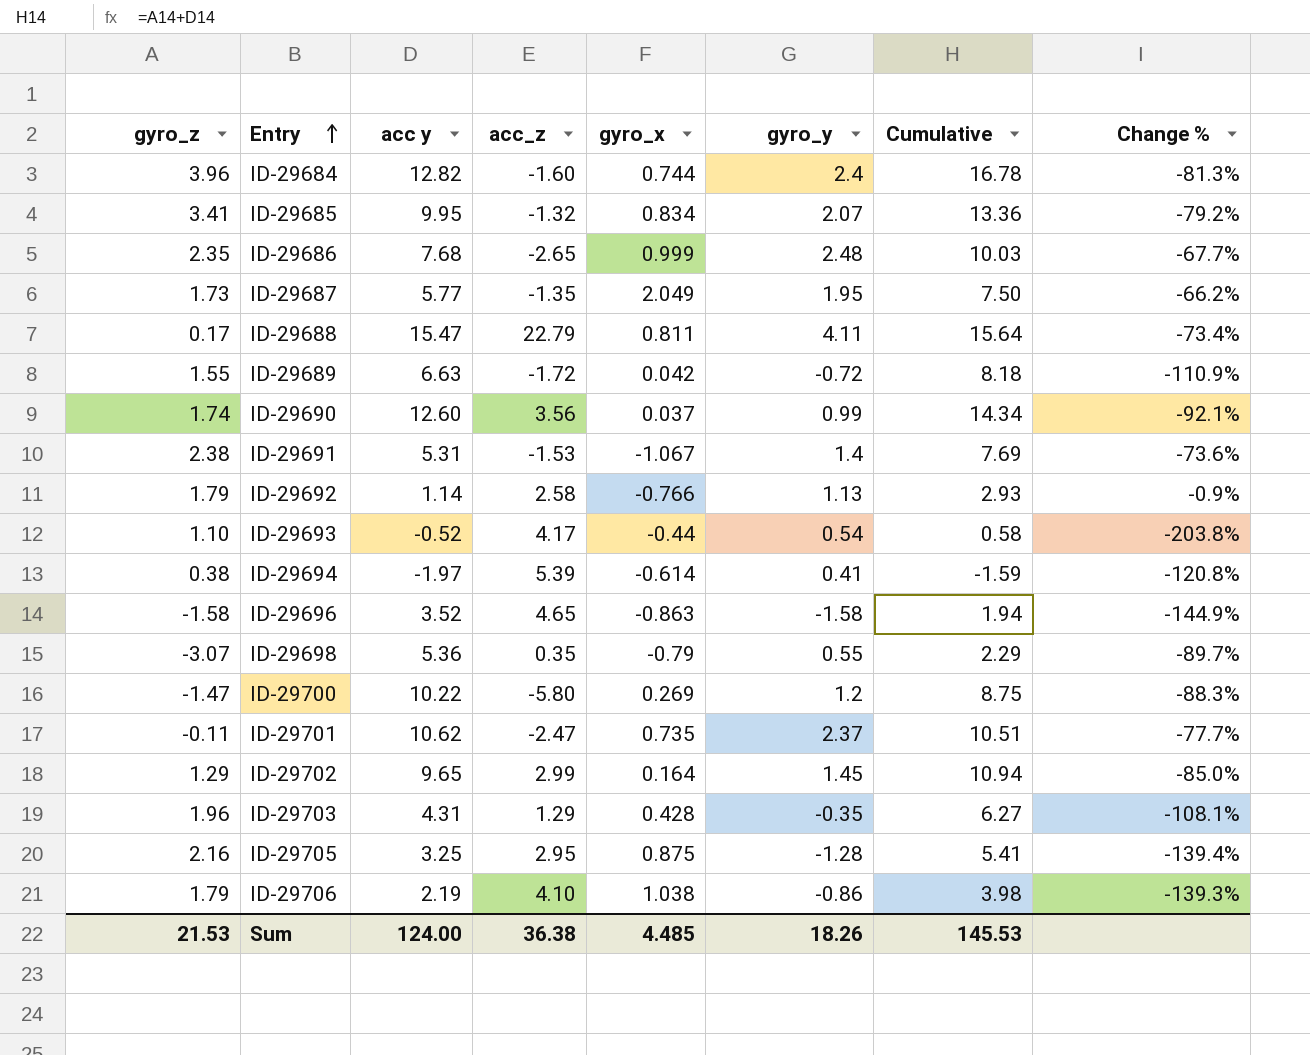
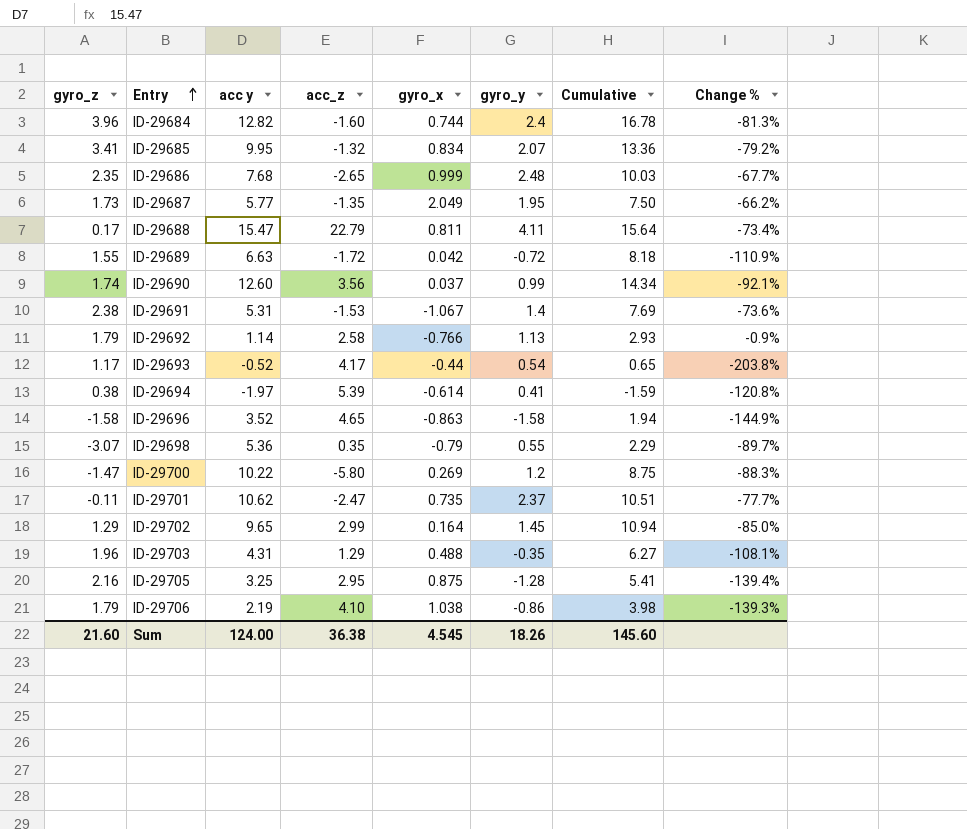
ID-29693 | gyro_z: 1.10 -> 1.17
ID-29693 | Cumulative: 0.58 -> 0.65
ID-29703 | gyro_x: 0.428 -> 0.488
Sum | gyro_z: 21.53 -> 21.60
Sum | gyro_x: 4.485 -> 4.545
Sum | Cumulative: 145.53 -> 145.60

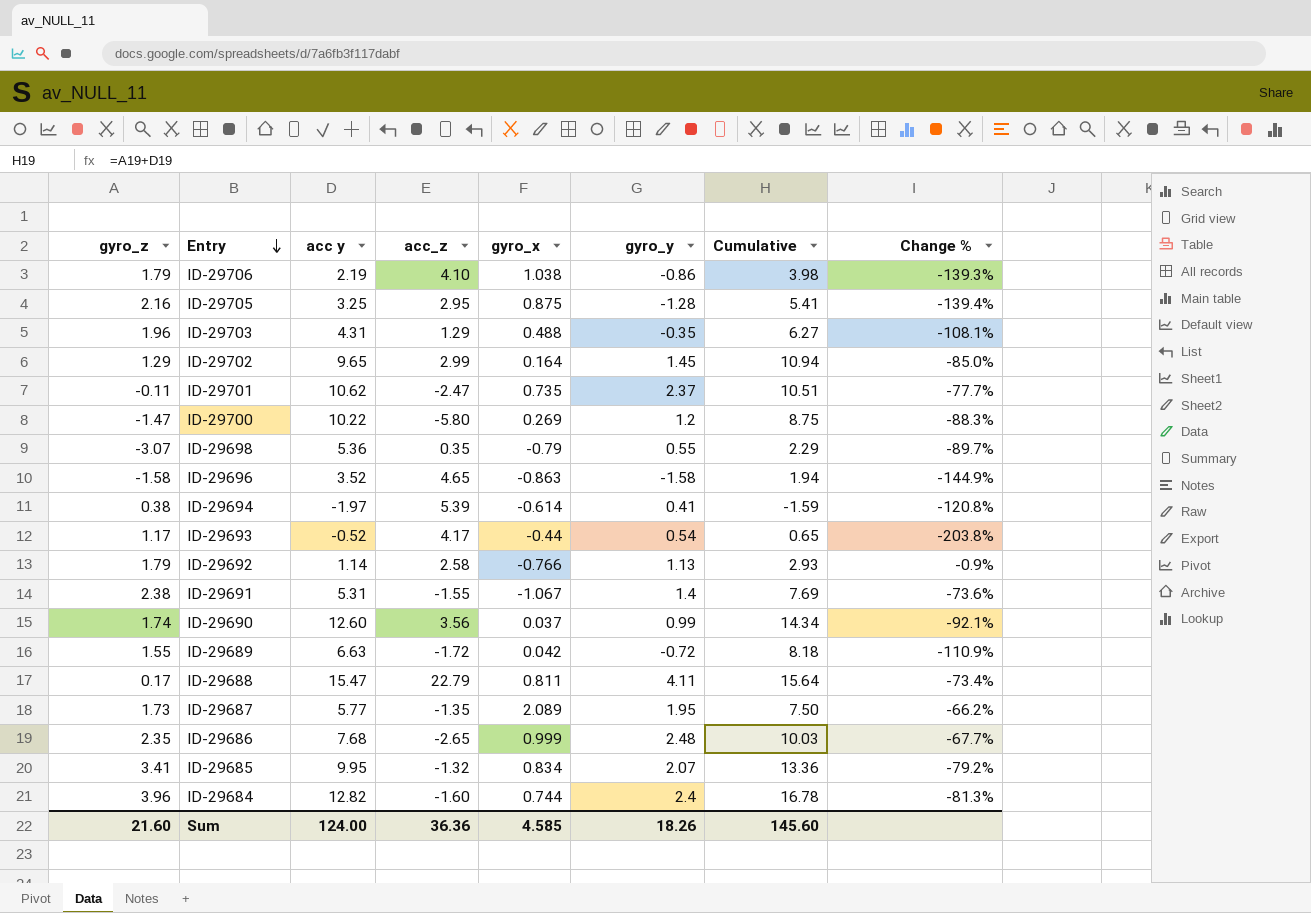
row order: Entry ascending -> Entry descending
ID-29691 | acc_z: -1.53 -> -1.55
ID-29687 | gyro_x: 2.049 -> 2.089
Sum | acc_z: 36.38 -> 36.36
Sum | gyro_x: 4.545 -> 4.585

